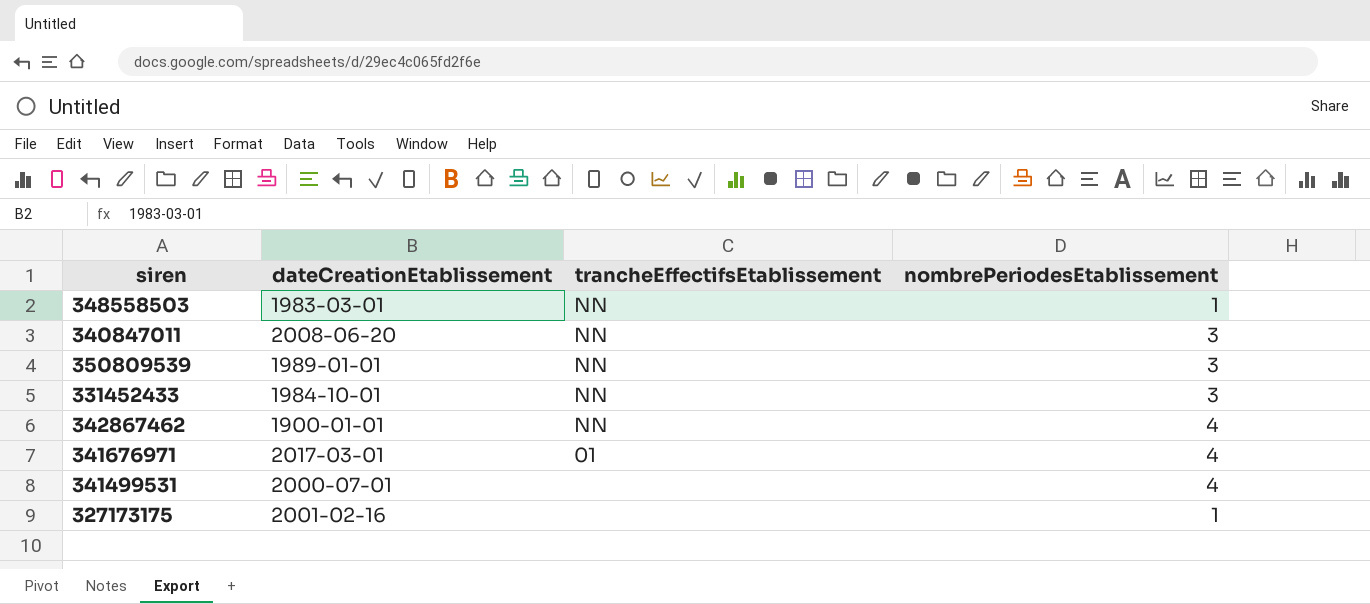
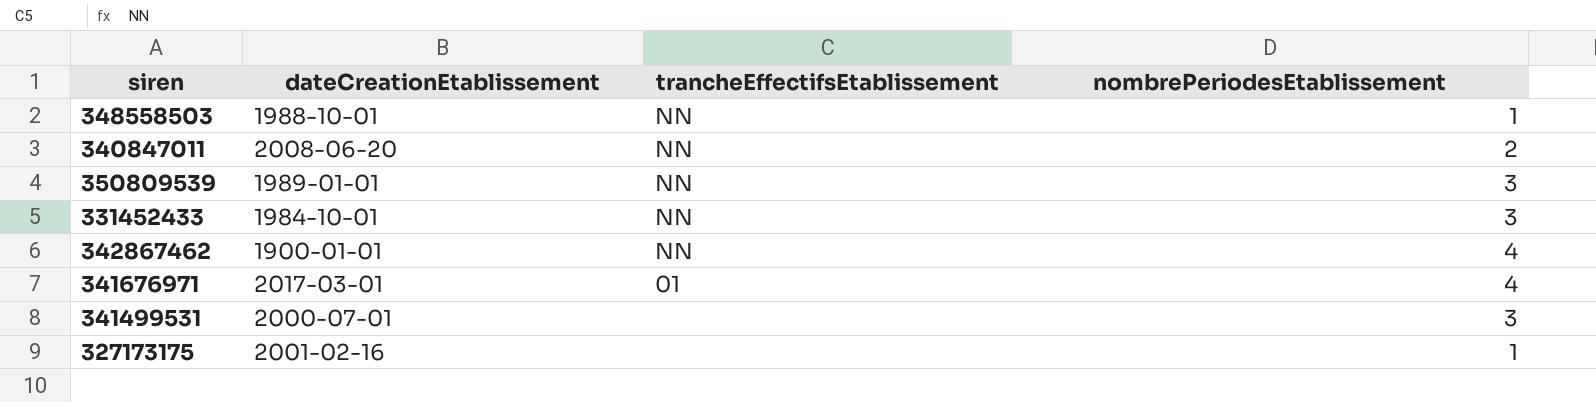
348558503 | dateCreationEtablissement: 1983-03-01 -> 1988-10-01
340847011 | nombrePeriodesEtablissement: 3 -> 2
341499531 | nombrePeriodesEtablissement: 4 -> 3

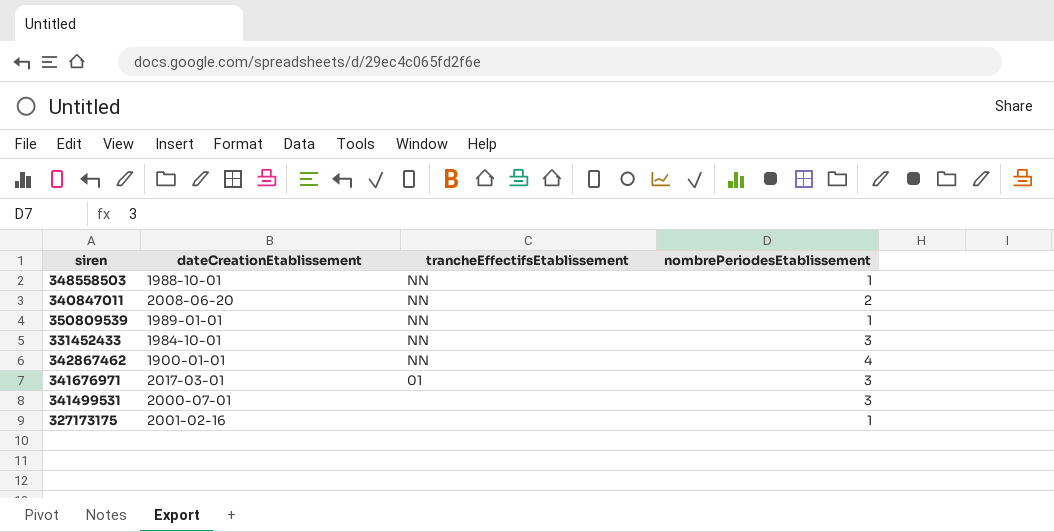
350809539 | nombrePeriodesEtablissement: 3 -> 1
341676971 | nombrePeriodesEtablissement: 4 -> 3

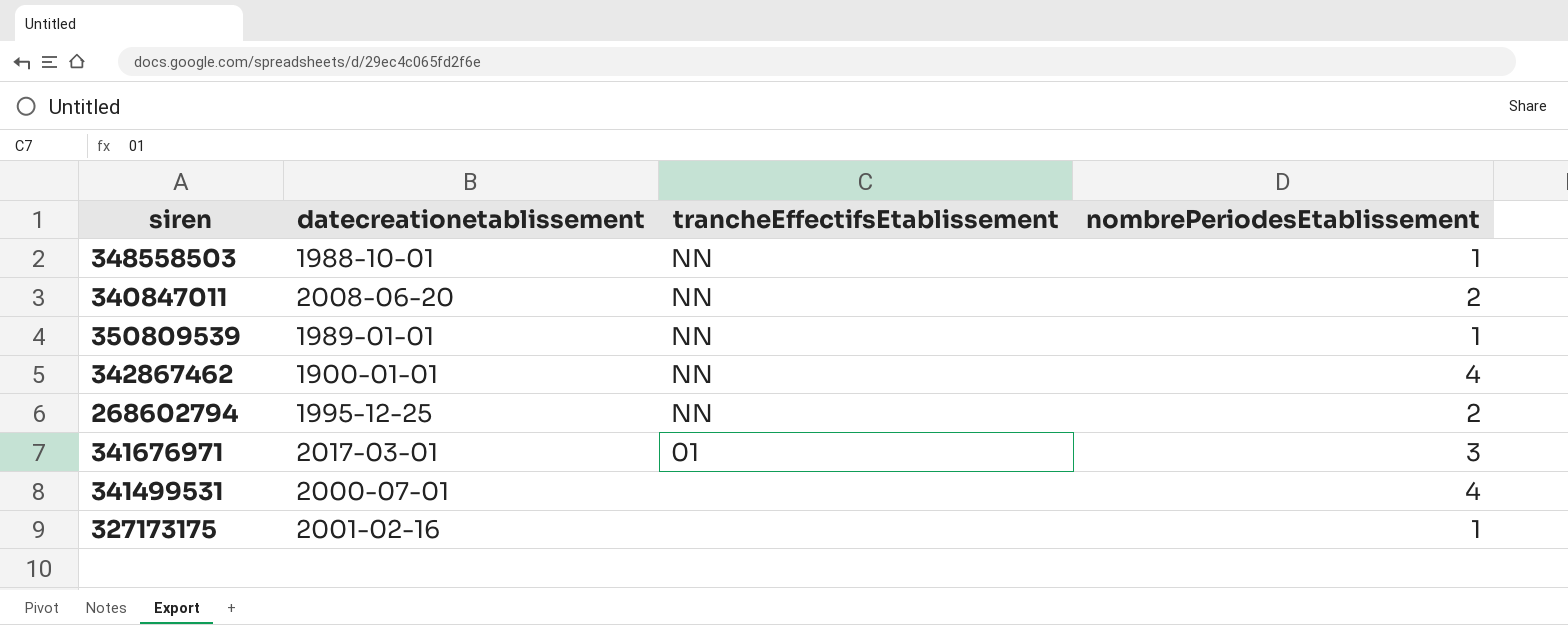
column name: dateCreationEtablissement -> datecreationetablissement
row 331452433: 1984-10-01 | NN | 3 -> none
row 268602794: none -> 1995-12-25 | NN | 2
341499531 | nombrePeriodesEtablissement: 3 -> 4

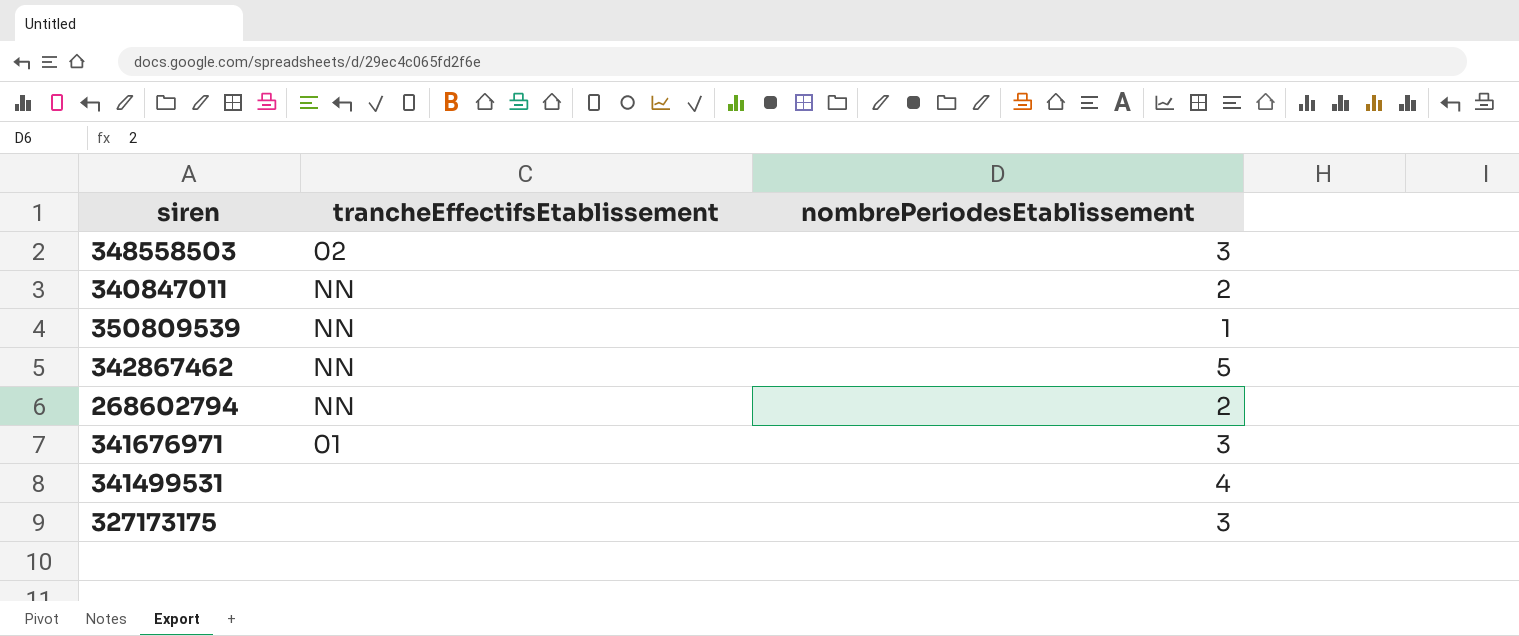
column datecreationetablissement | position: 2 -> none
348558503 | trancheEffectifsEtablissement: NN -> 02
348558503 | nombrePeriodesEtablissement: 1 -> 3
342867462 | nombrePeriodesEtablissement: 4 -> 5
327173175 | nombrePeriodesEtablissement: 1 -> 3

